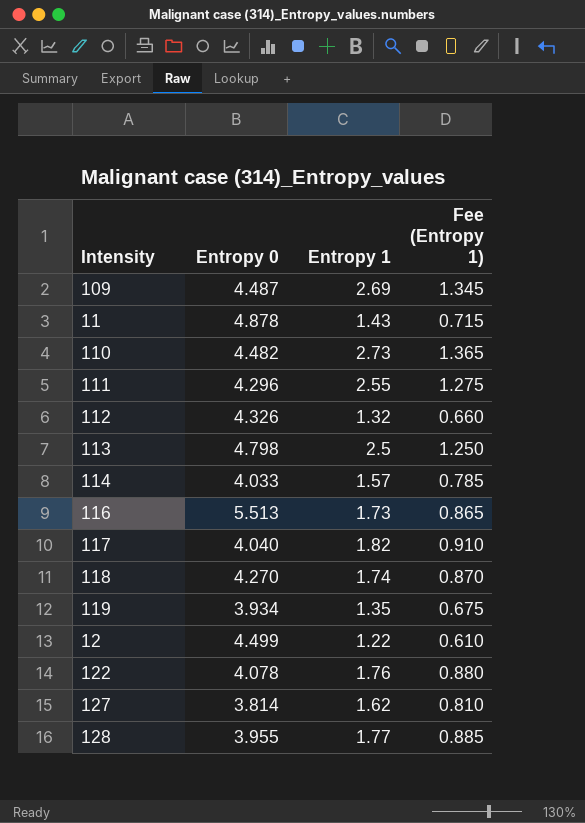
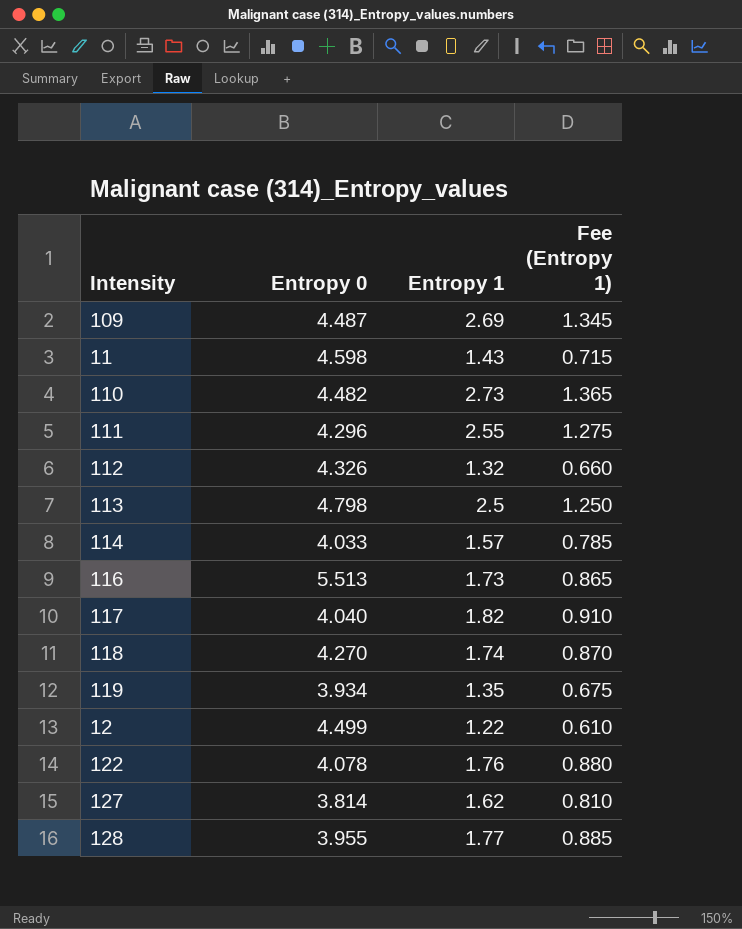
11 | Entropy 0: 4.878 -> 4.598

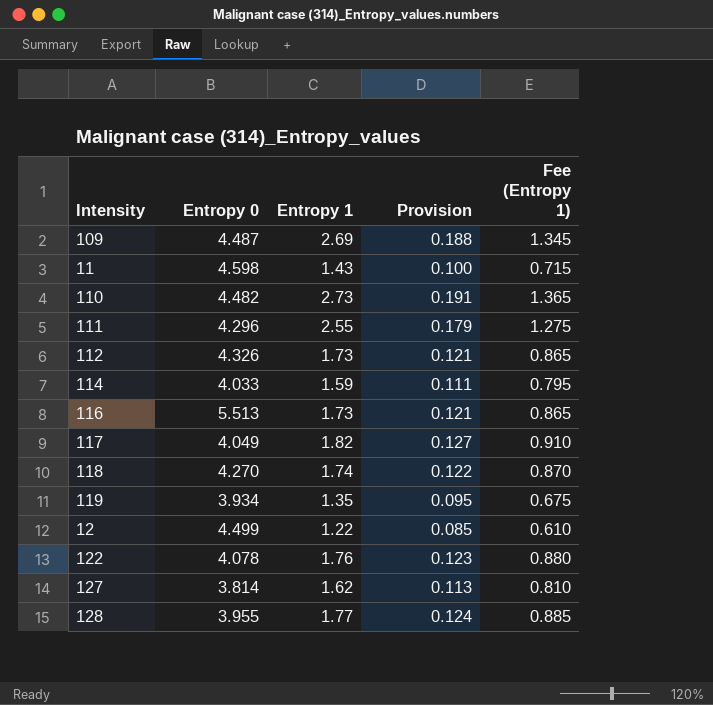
column Provision | formula: none -> [Entropy 1] * 0.07
row 113: 4.798 | 2.5 | 1.250 -> none
112 | Entropy 1: 1.32 -> 1.73
112 | Fee (Entropy 1): 0.660 -> 0.865
114 | Entropy 1: 1.57 -> 1.59
114 | Fee (Entropy 1): 0.785 -> 0.795
117 | Entropy 0: 4.040 -> 4.049

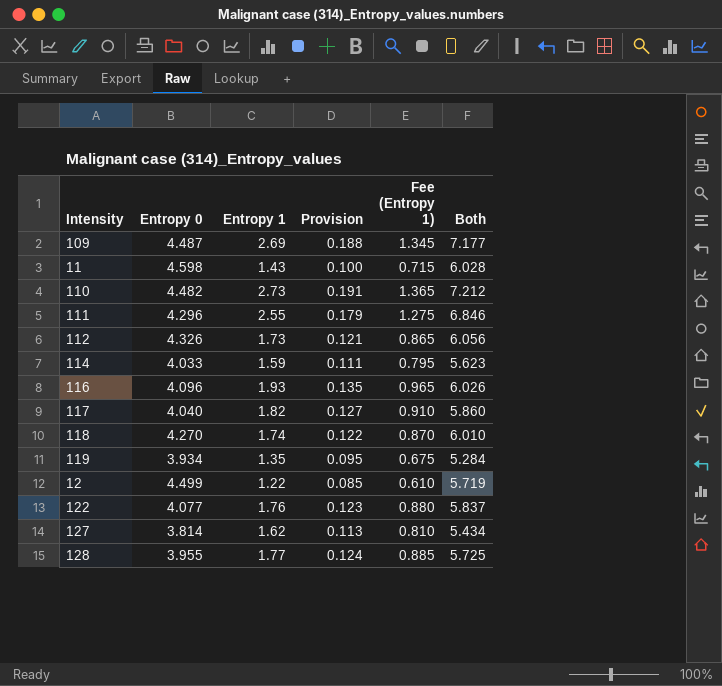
column Both | formula: none -> [Entropy 0] + [Entropy 1]
116 | Entropy 0: 5.513 -> 4.096
116 | Entropy 1: 1.73 -> 1.93
116 | Provision: 0.121 -> 0.135
116 | Fee (Entropy 1): 0.865 -> 0.965
117 | Entropy 0: 4.049 -> 4.040
122 | Entropy 0: 4.078 -> 4.077

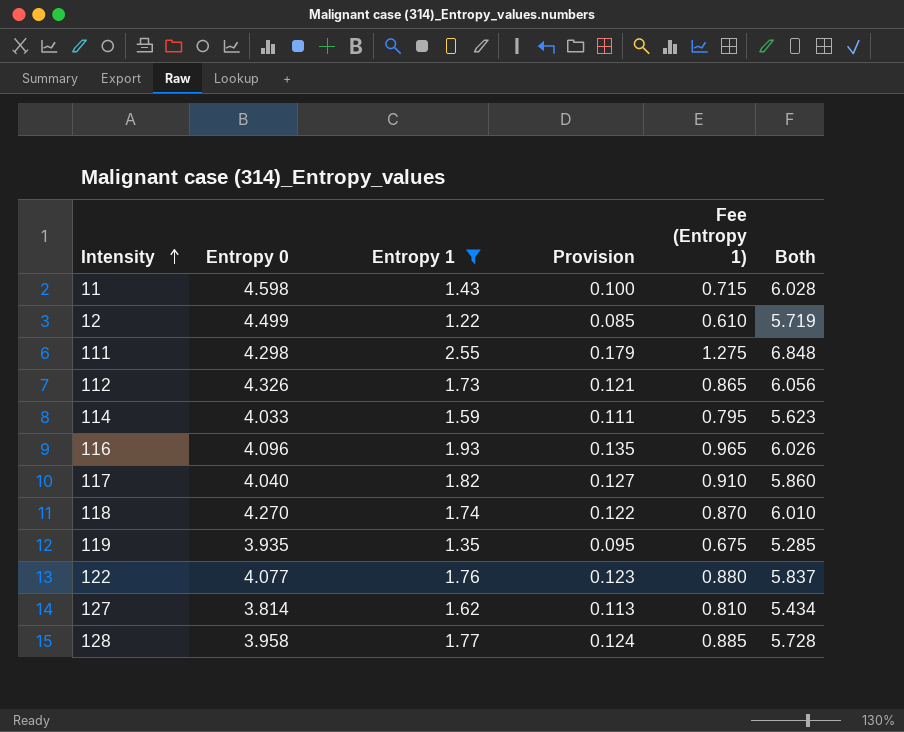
filter: none -> Entropy 1 <= 2.55
row order: none -> Intensity ascending
111 | Entropy 0: 4.296 -> 4.298
111 | Both: 6.846 -> 6.848
119 | Entropy 0: 3.934 -> 3.935
119 | Both: 5.284 -> 5.285
128 | Entropy 0: 3.955 -> 3.958
128 | Both: 5.725 -> 5.728

